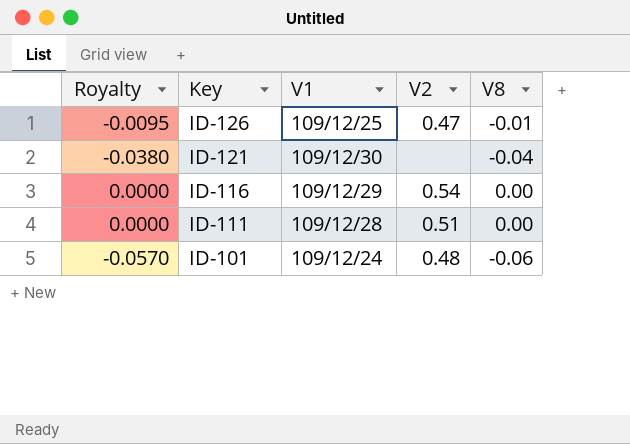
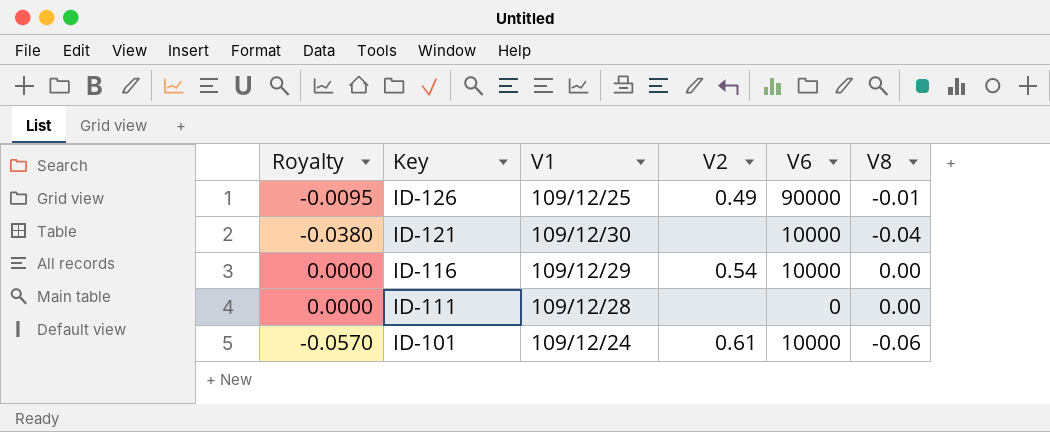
column V6 | position: none -> 5
ID-126 | V2: 0.47 -> 0.49
ID-111 | V2: 0.51 -> none
ID-101 | V2: 0.48 -> 0.61

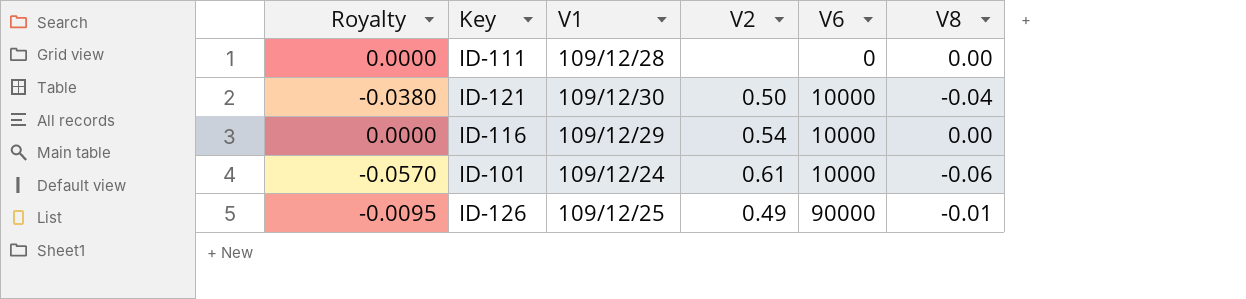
row order: Key descending -> V6 ascending
ID-121 | V2: none -> 0.50

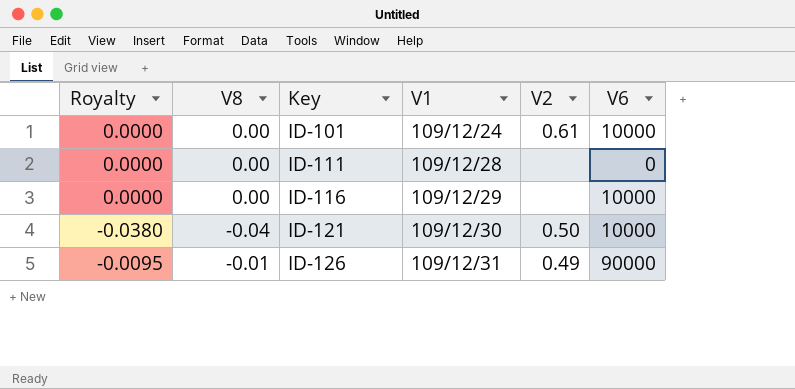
row order: V6 ascending -> Key ascending
column V8 | position: 6 -> 2
ID-101 | Royalty: -0.0570 -> 0.0000
ID-101 | V8: -0.06 -> 0.00
ID-116 | V2: 0.54 -> none
ID-126 | V1: 109/12/25 -> 109/12/31

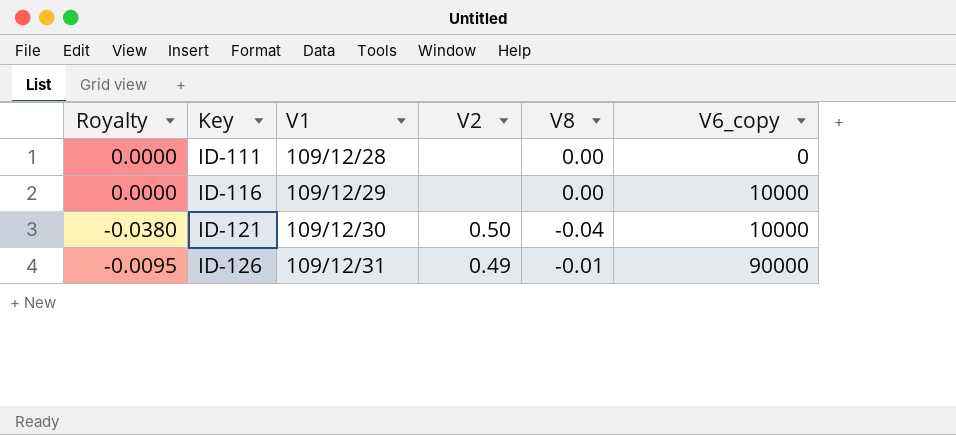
column V8 | position: 2 -> 5
column name: V6 -> V6_copy
row ID-101: 0.0000 | 0.00 | 109/12/24 | 0.61 | 10000 -> none

